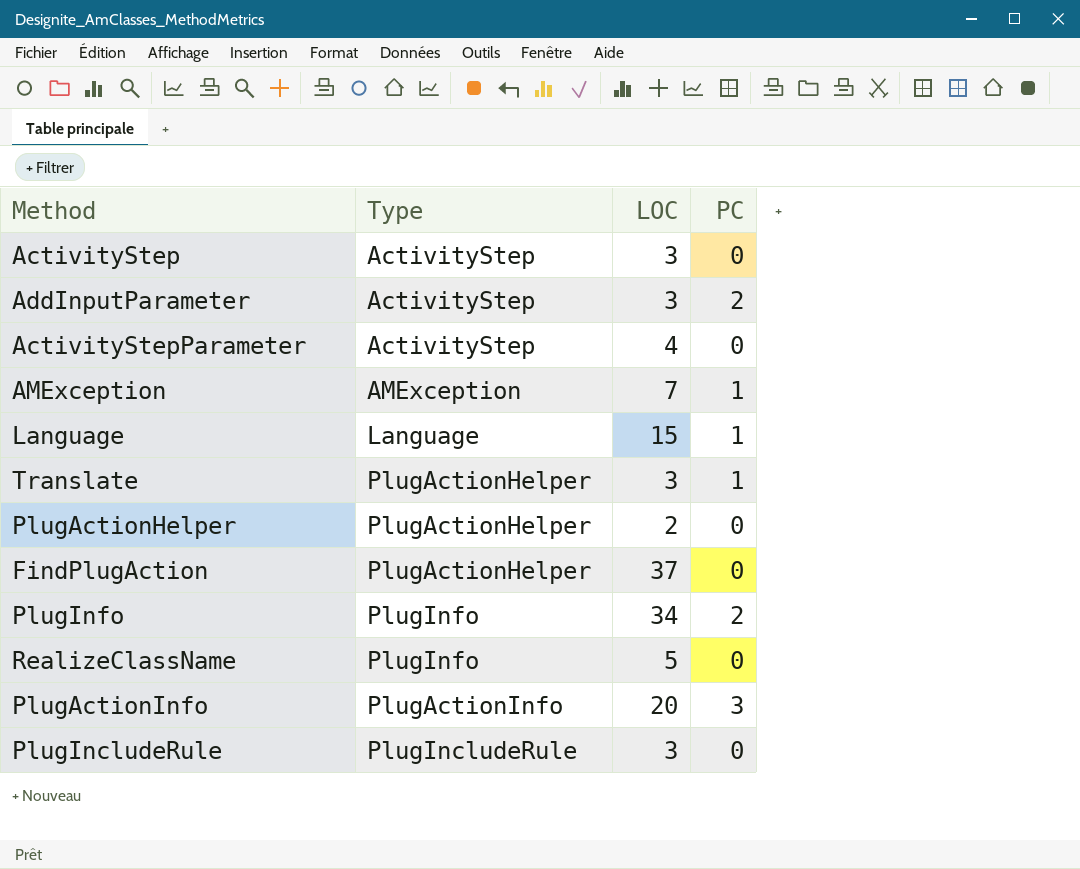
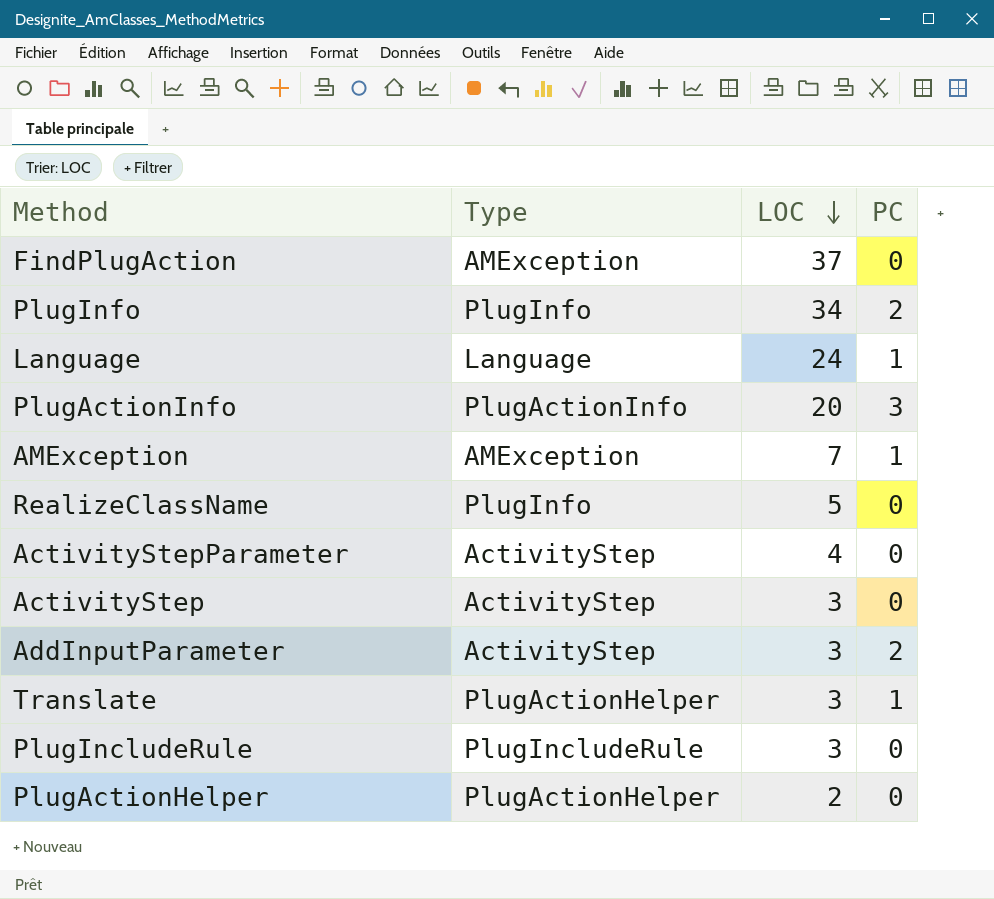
row order: none -> LOC descending
FindPlugAction | Type: PlugActionHelper -> AMException
Language | LOC: 15 -> 24

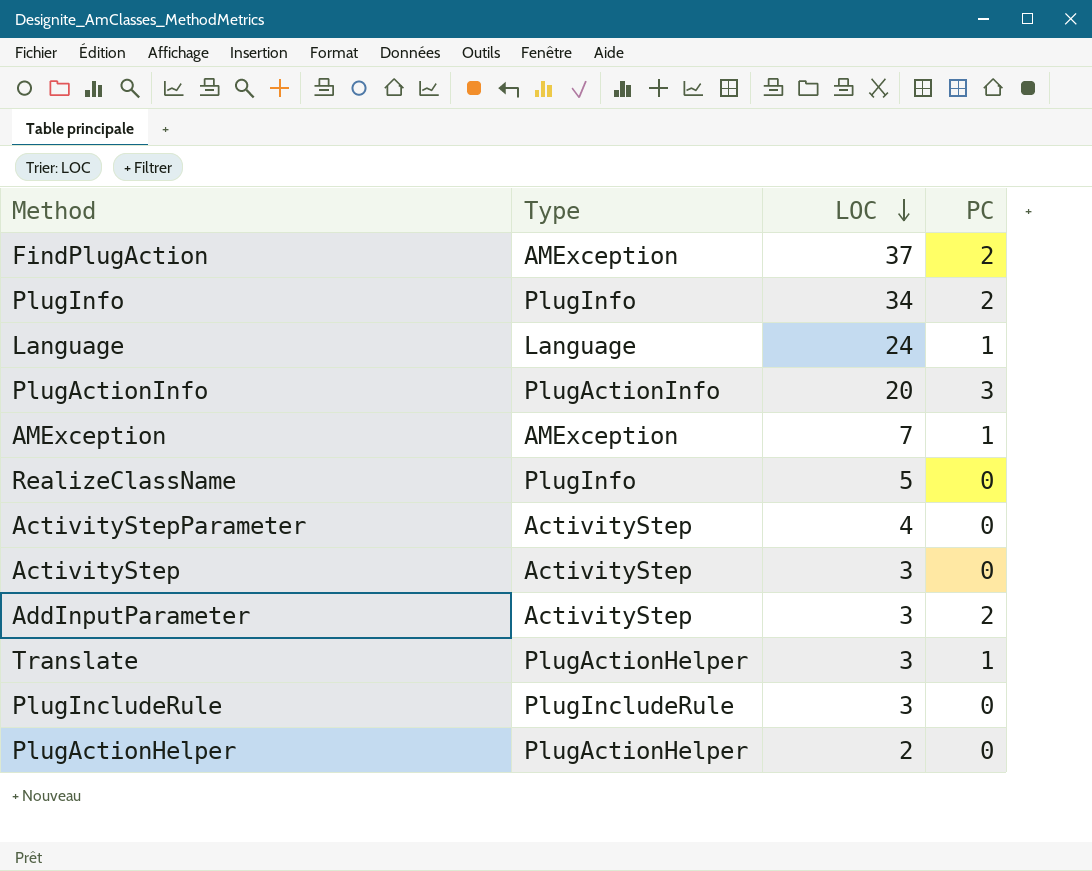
FindPlugAction | PC: 0 -> 2

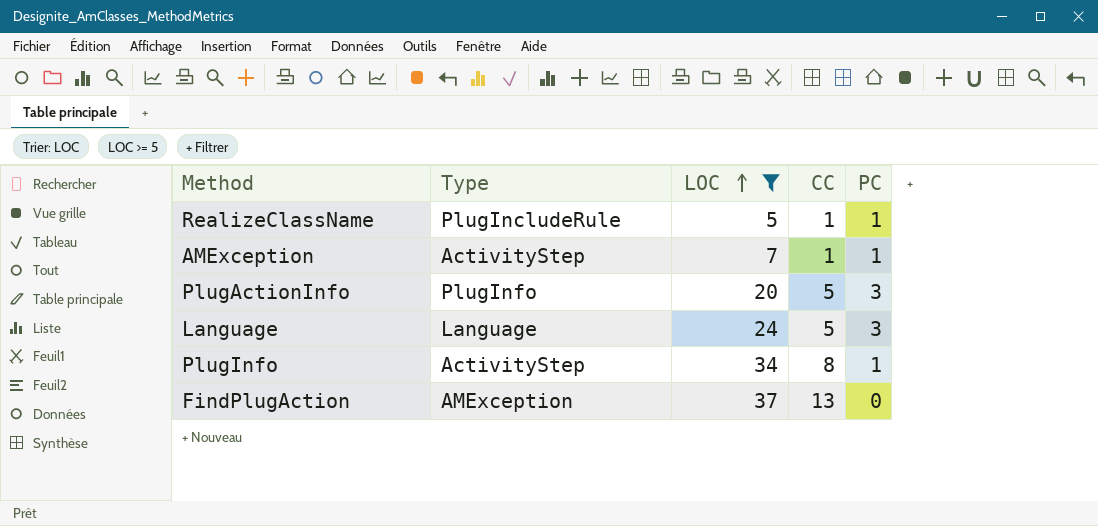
filter: none -> LOC >= 5
row order: LOC descending -> LOC ascending
column CC | position: none -> 4
RealizeClassName | Type: PlugInfo -> PlugIncludeRule
RealizeClassName | PC: 0 -> 1
AMException | Type: AMException -> ActivityStep
PlugActionInfo | Type: PlugActionInfo -> PlugInfo
Language | PC: 1 -> 3
PlugInfo | Type: PlugInfo -> ActivityStep
PlugInfo | PC: 2 -> 1
FindPlugAction | PC: 2 -> 0

